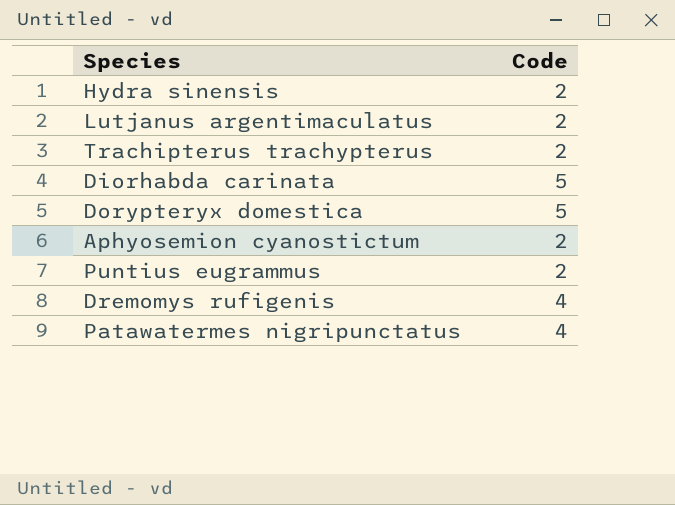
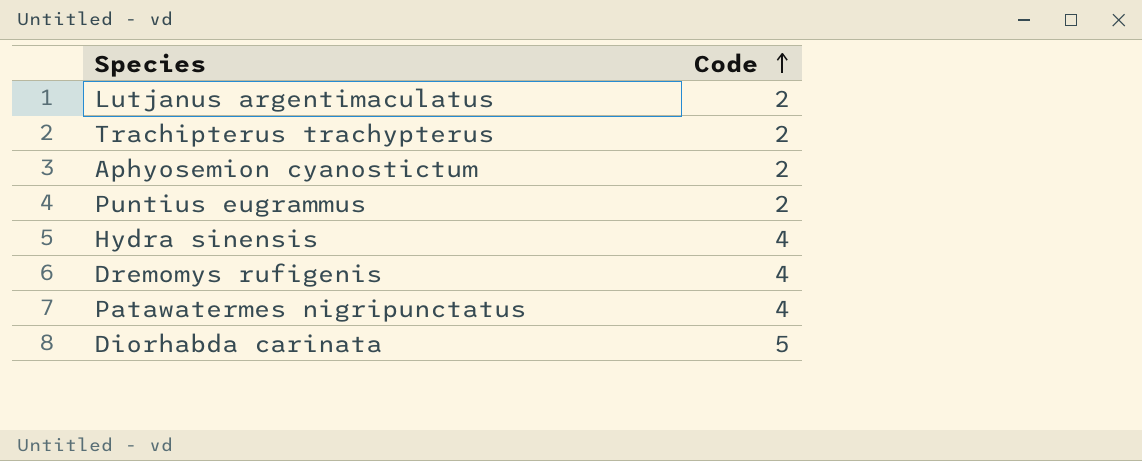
row order: none -> Code ascending
row Dorypteryx domestica: 5 -> none
Hydra sinensis | Code: 2 -> 4

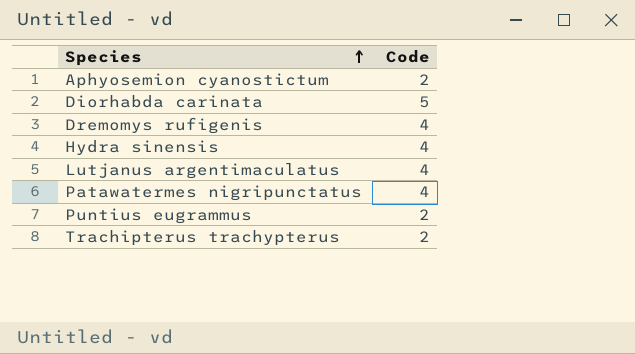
row order: Code ascending -> Species ascending
Lutjanus argentimaculatus | Code: 2 -> 4

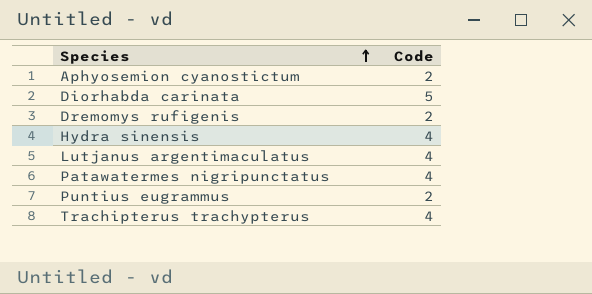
Dremomys rufigenis | Code: 4 -> 2
Trachipterus trachypterus | Code: 2 -> 4

